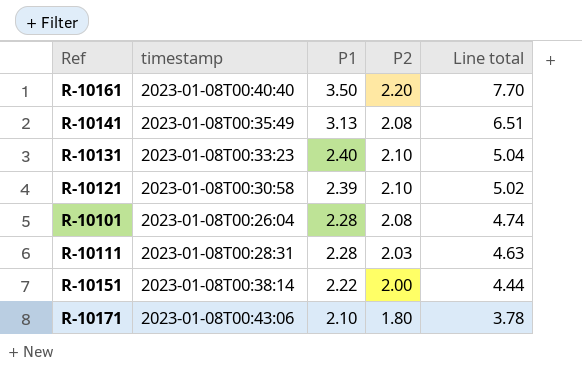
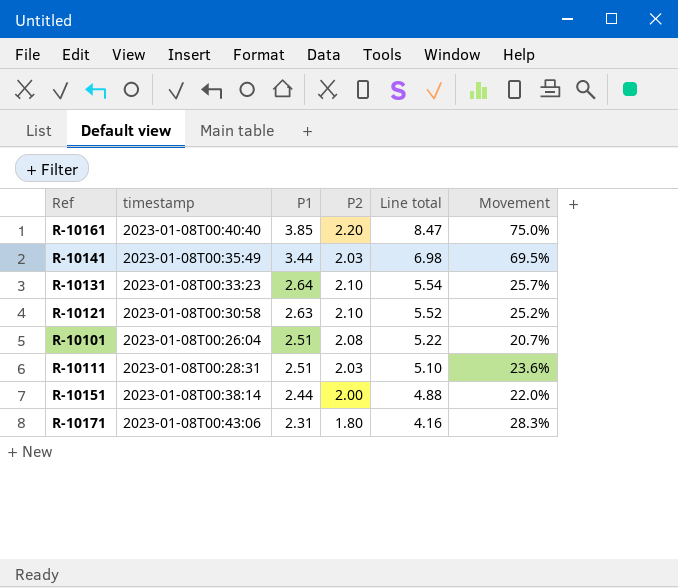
column Movement | formula: none -> ([P1] - [P2]) / [P2]
R-10161 | P1: 3.50 -> 3.85
R-10161 | Line total: 7.70 -> 8.47
R-10141 | P1: 3.13 -> 3.44
R-10141 | P2: 2.08 -> 2.03
R-10141 | Line total: 6.51 -> 6.98
R-10131 | P1: 2.40 -> 2.64
R-10131 | Line total: 5.04 -> 5.54
R-10121 | P1: 2.39 -> 2.63
R-10121 | Line total: 5.02 -> 5.52
R-10101 | P1: 2.28 -> 2.51
R-10101 | Line total: 4.74 -> 5.22
R-10111 | P1: 2.28 -> 2.51
R-10111 | Line total: 4.63 -> 5.10
R-10151 | P1: 2.22 -> 2.44
R-10151 | Line total: 4.44 -> 4.88
R-10171 | P1: 2.10 -> 2.31
R-10171 | Line total: 3.78 -> 4.16

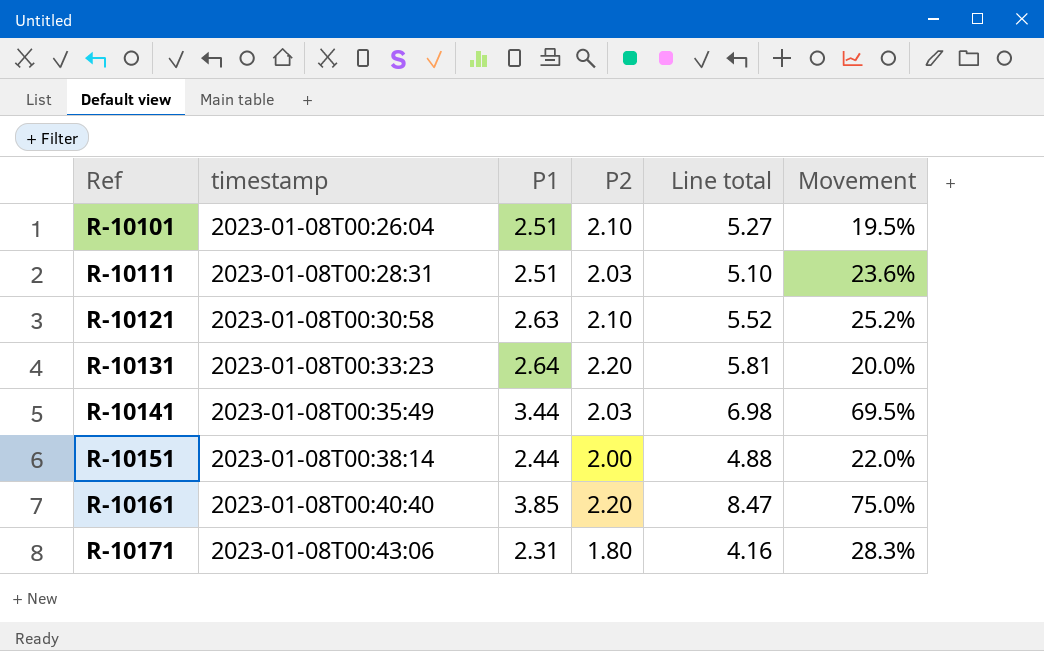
row order: P1 descending -> Ref ascending
R-10101 | P2: 2.08 -> 2.10
R-10101 | Line total: 5.22 -> 5.27
R-10101 | Movement: 20.7% -> 19.5%
R-10131 | P2: 2.10 -> 2.20
R-10131 | Line total: 5.54 -> 5.81
R-10131 | Movement: 25.7% -> 20.0%

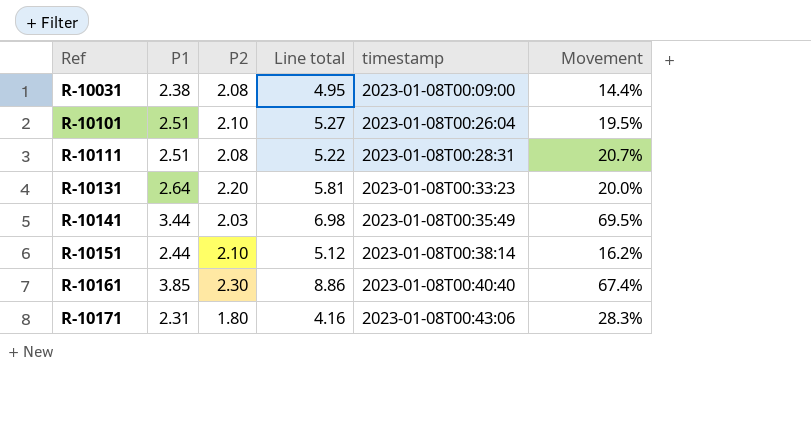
column timestamp | position: 2 -> 5
row R-10121: 2023-01-08T00:30:58 | 2.63 | 2.10 | 5.52 | 25.2% -> none
row R-10031: none -> 2.38 | 2.08 | 4.95 | 2023-01-08T00:09:00 | 14.4%
R-10111 | P2: 2.03 -> 2.08
R-10111 | Line total: 5.10 -> 5.22
R-10111 | Movement: 23.6% -> 20.7%
R-10151 | P2: 2.00 -> 2.10
R-10151 | Line total: 4.88 -> 5.12
R-10151 | Movement: 22.0% -> 16.2%
R-10161 | P2: 2.20 -> 2.30
R-10161 | Line total: 8.47 -> 8.86
R-10161 | Movement: 75.0% -> 67.4%

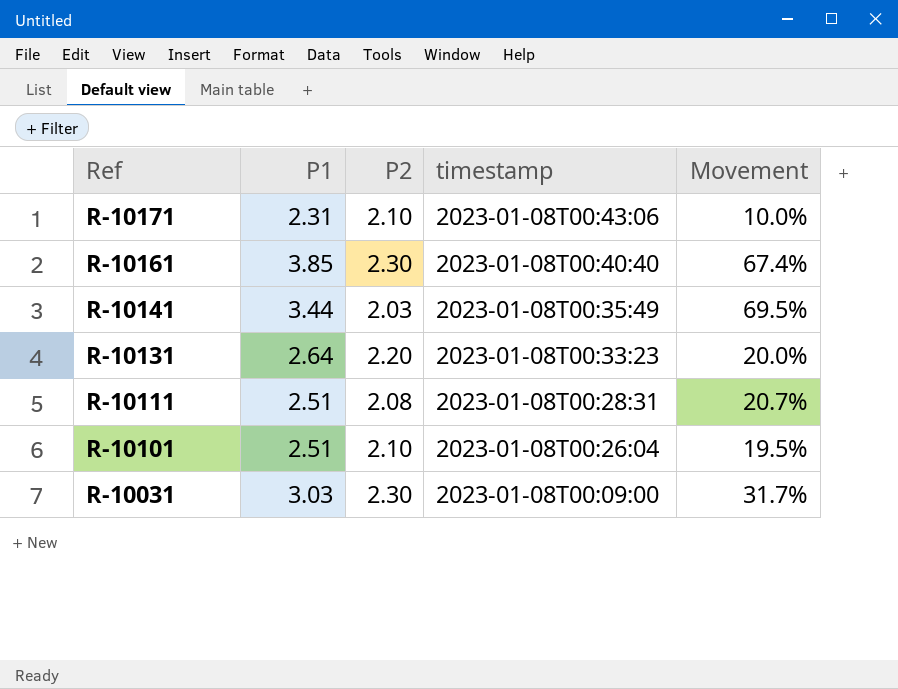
row order: Ref ascending -> Ref descending
column Line total | formula: [P1] * [P2] -> none
row R-10151: 2.44 | 2.10 | 5.12 | 2023-01-08T00:38:14 | 16.2% -> none
R-10171 | P2: 1.80 -> 2.10
R-10171 | Movement: 28.3% -> 10.0%
R-10031 | P1: 2.38 -> 3.03
R-10031 | P2: 2.08 -> 2.30
R-10031 | Movement: 14.4% -> 31.7%

